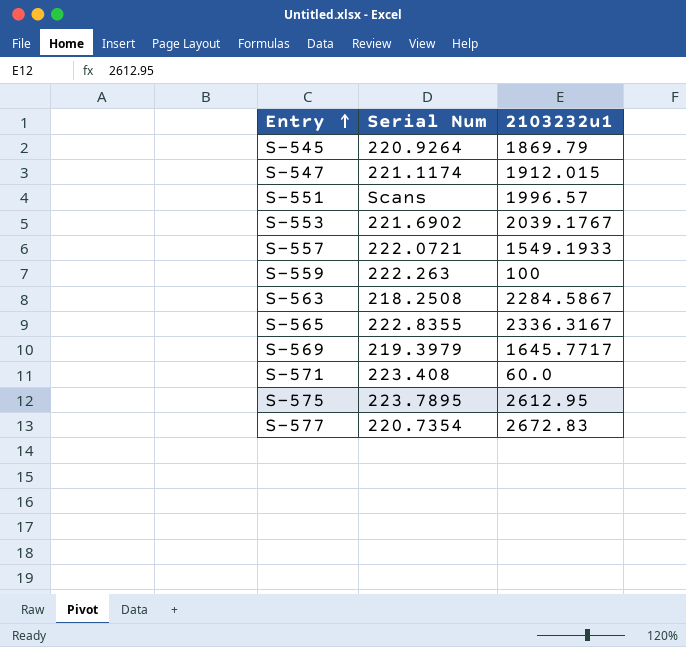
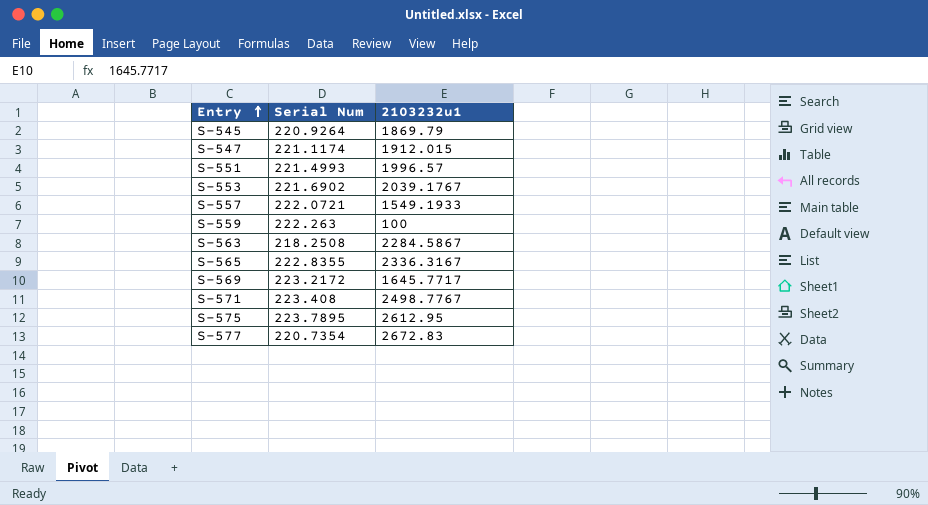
S-551 | Serial Num: Scans -> 221.4993
S-569 | Serial Num: 219.3979 -> 223.2172
S-571 | 2103232u1: 60.0 -> 2498.7767

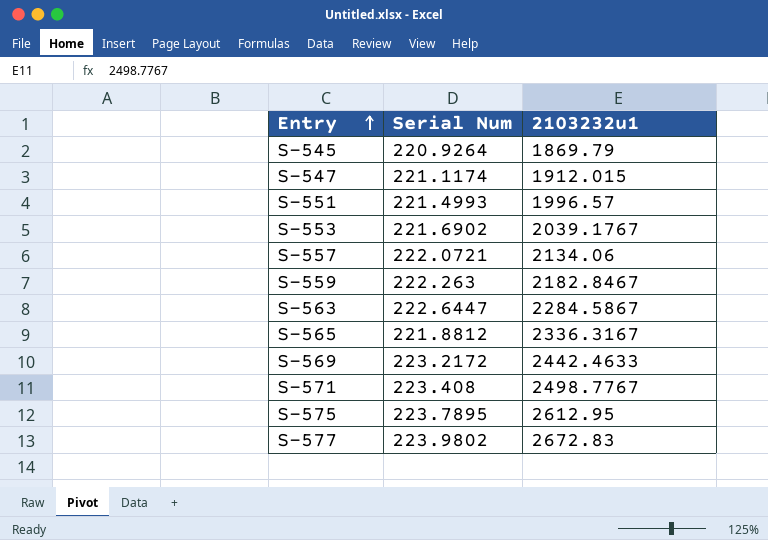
S-557 | 2103232u1: 1549.1933 -> 2134.06
S-559 | 2103232u1: 100 -> 2182.8467
S-563 | Serial Num: 218.2508 -> 222.6447
S-565 | Serial Num: 222.8355 -> 221.8812
S-569 | 2103232u1: 1645.7717 -> 2442.4633
S-577 | Serial Num: 220.7354 -> 223.9802

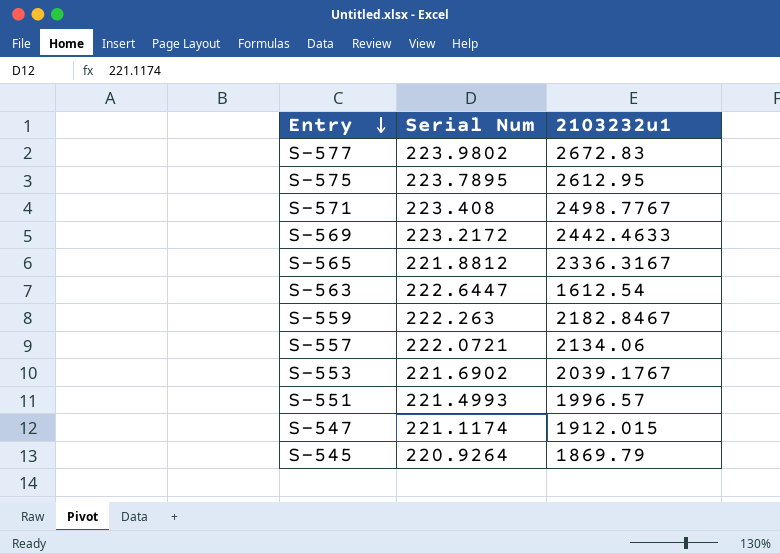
row order: Entry ascending -> Entry descending
S-563 | 2103232u1: 2284.5867 -> 1612.54

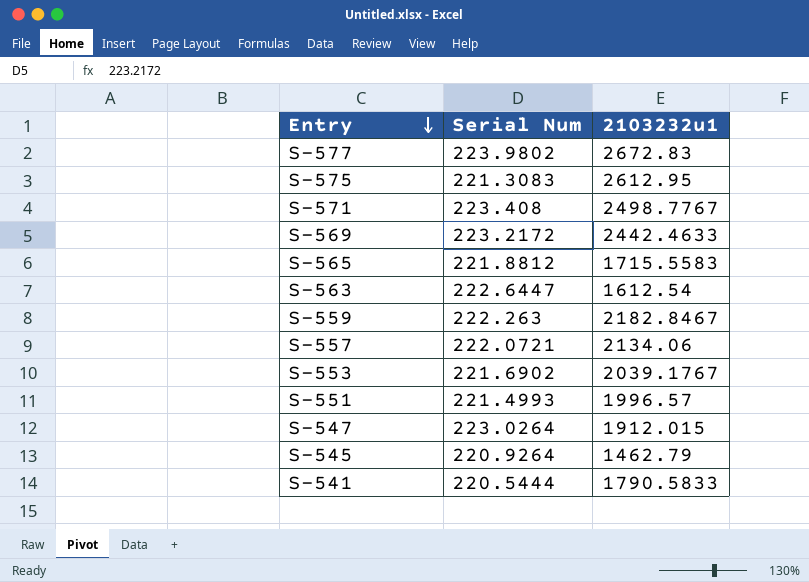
S-575 | Serial Num: 223.7895 -> 221.3083
S-565 | 2103232u1: 2336.3167 -> 1715.5583
S-547 | Serial Num: 221.1174 -> 223.0264
S-545 | 2103232u1: 1869.79 -> 1462.79
row S-541: none -> 220.5444 | 1790.5833

